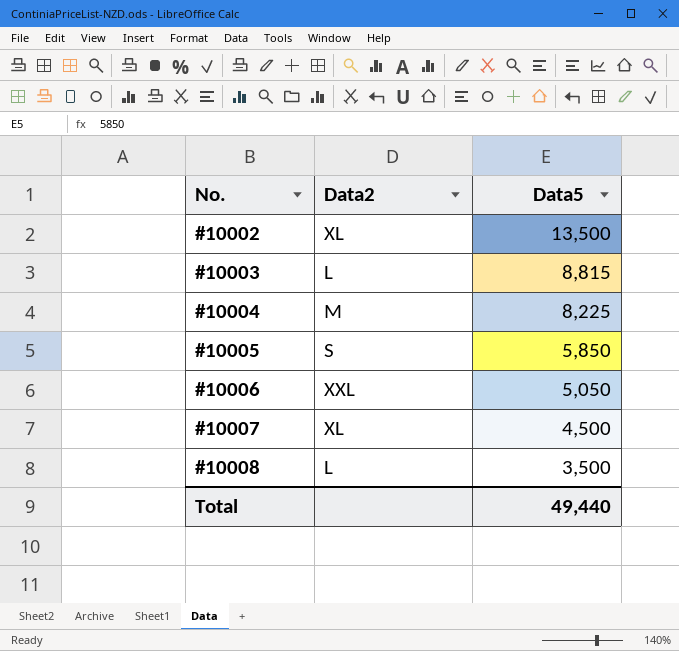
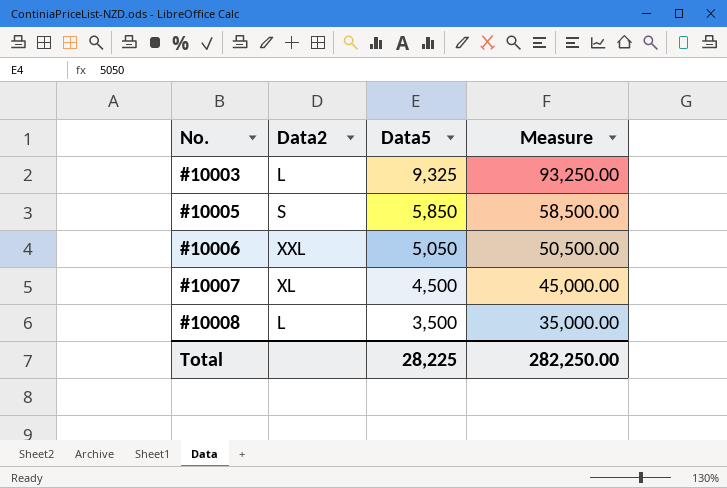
column Measure | formula: none -> [Data5] * 10
row #10002: XL | 13,500 -> none
row #10004: M | 8,225 -> none
#10003 | Data5: 8,815 -> 9,325
Total | Data5: 49,440 -> 28,225

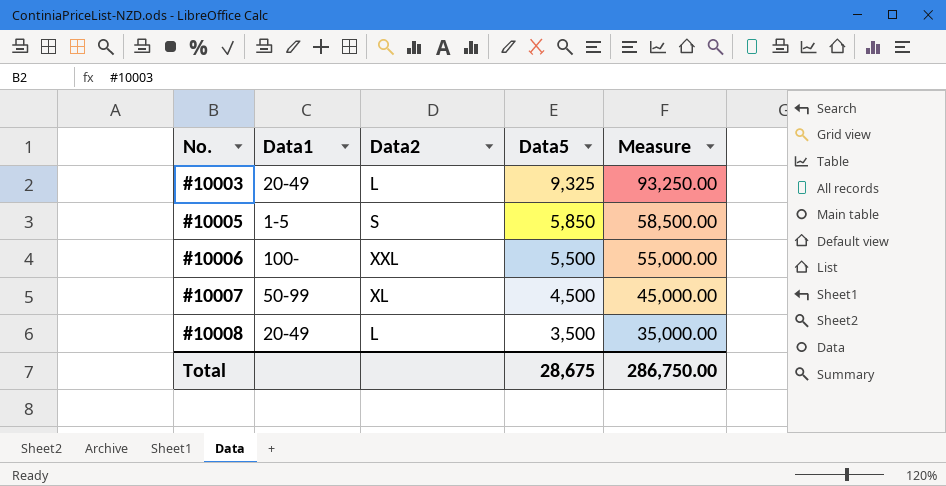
column Data1 | position: none -> 2
#10006 | Data5: 5,050 -> 5,500
#10006 | Measure: 50,500.00 -> 55,000.00
Total | Data5: 28,225 -> 28,675
Total | Measure: 282,250.00 -> 286,750.00

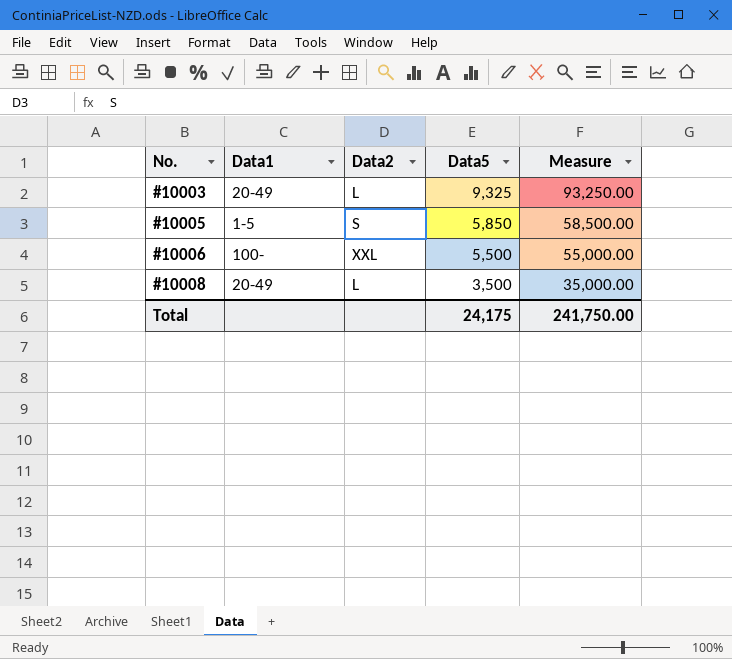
row #10007: 50-99 | XL | 4,500 | 45,000.00 -> none
Total | Data5: 28,675 -> 24,175
Total | Measure: 286,750.00 -> 241,750.00

